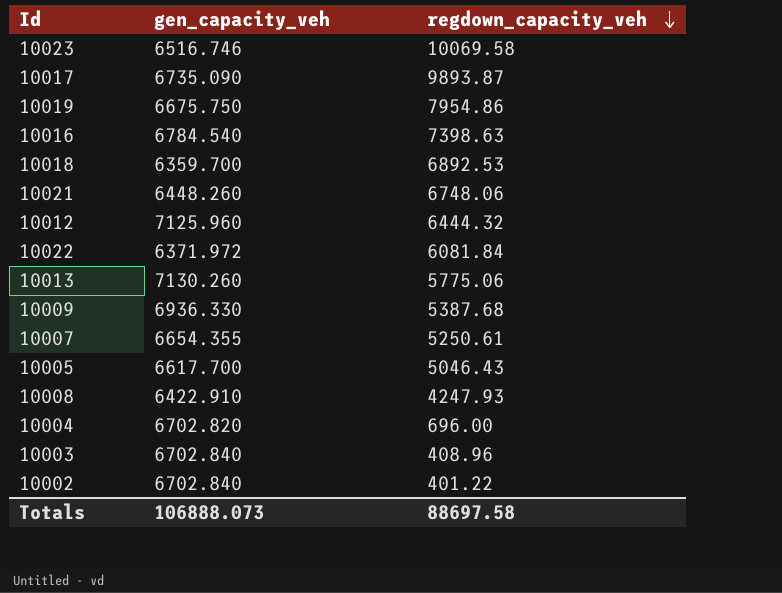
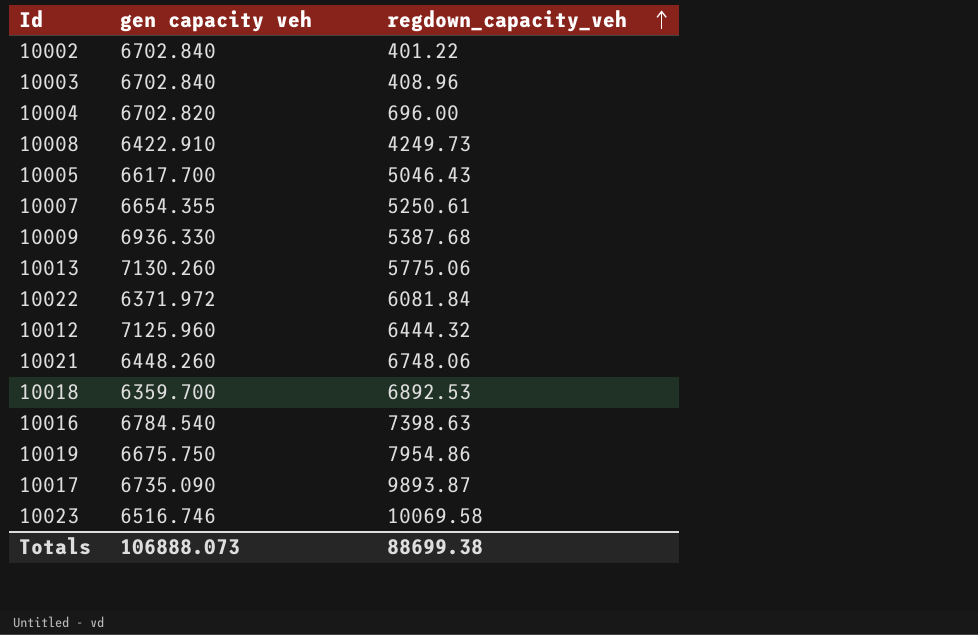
row order: regdown_capacity_veh descending -> regdown_capacity_veh ascending
column name: gen_capacity_veh -> gen capacity veh
10008 | regdown_capacity_veh: 4247.93 -> 4249.73
Totals | regdown_capacity_veh: 88697.58 -> 88699.38

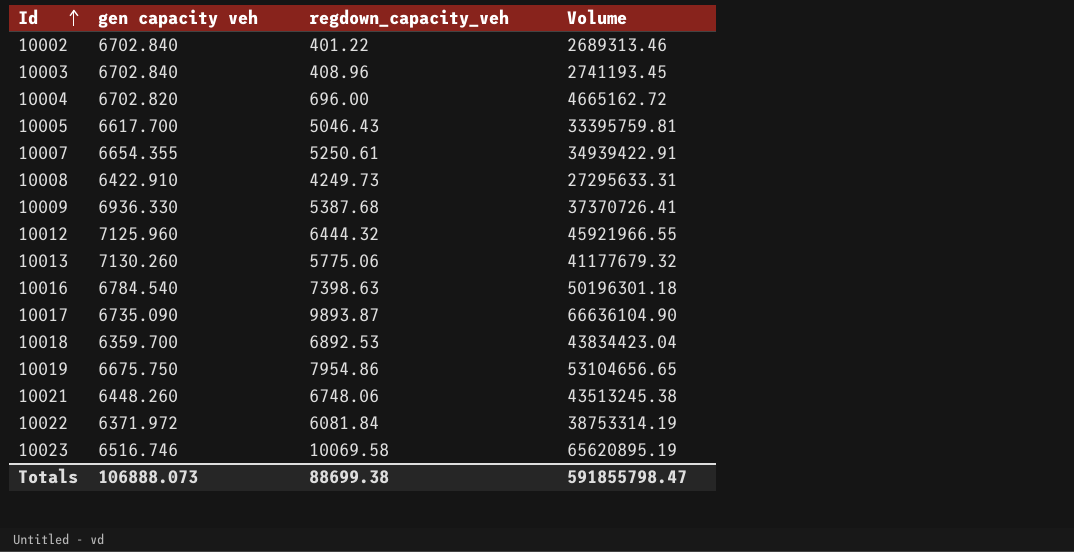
row order: regdown_capacity_veh ascending -> Id ascending
column Volume | formula: none -> [gen capacity veh] * [regdown_capacity_veh]

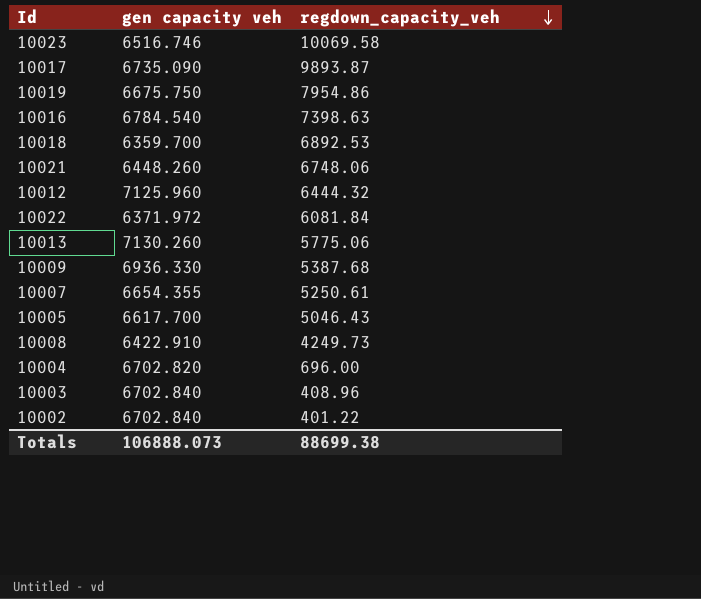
row order: Id ascending -> regdown_capacity_veh descending
column Volume | formula: [gen capacity veh] * [regdown_capacity_veh] -> none

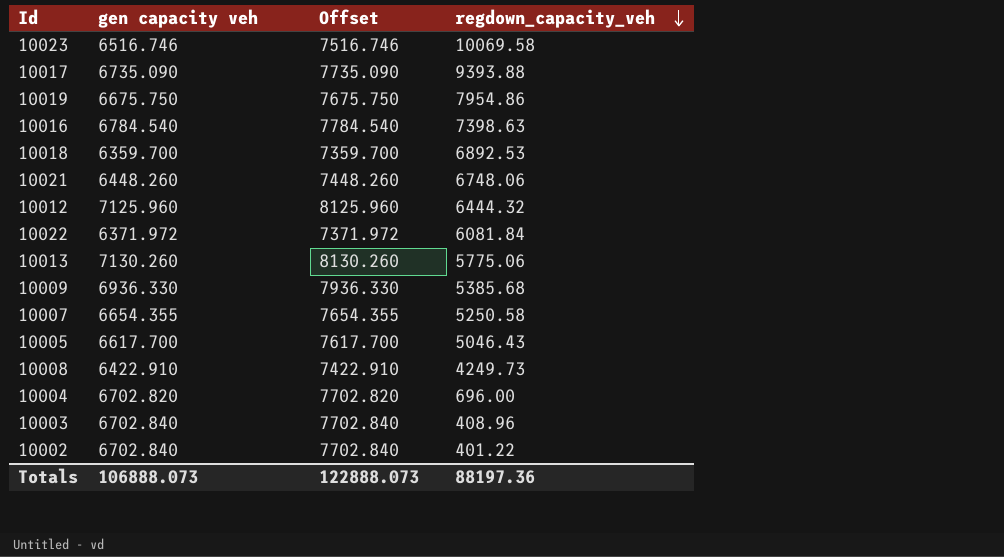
column Offset | formula: none -> [gen capacity veh] + 1000
10017 | regdown_capacity_veh: 9893.87 -> 9393.88
10009 | regdown_capacity_veh: 5387.68 -> 5385.68
10007 | regdown_capacity_veh: 5250.61 -> 5250.58
Totals | regdown_capacity_veh: 88699.38 -> 88197.36

